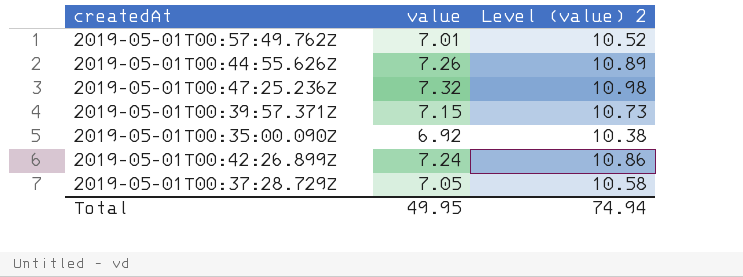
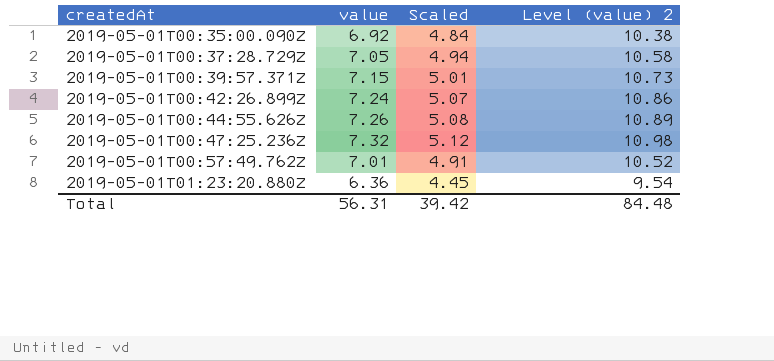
row order: none -> createdAt ascending
column Scaled | formula: none -> [value] * 0.7
row 2019-05-01T01:23:20.880Z: none -> 6.36 | 4.45 | 9.54
Total | value: 49.95 -> 56.31
Total | Level (value) 2: 74.94 -> 84.48

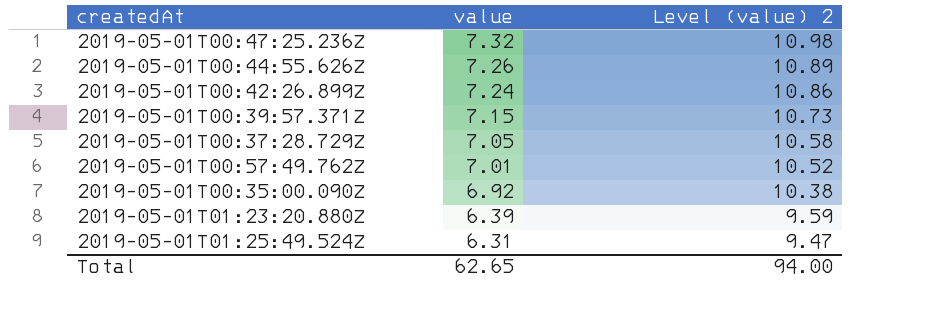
row order: createdAt ascending -> value descending
column Scaled | formula: [value] * 0.7 -> none
2019-05-01T01:23:20.880Z | value: 6.36 -> 6.39
2019-05-01T01:23:20.880Z | Level (value) 2: 9.54 -> 9.59
row 2019-05-01T01:25:49.524Z: none -> 6.31 | 9.47
Total | value: 56.31 -> 62.65
Total | Level (value) 2: 84.48 -> 94.00

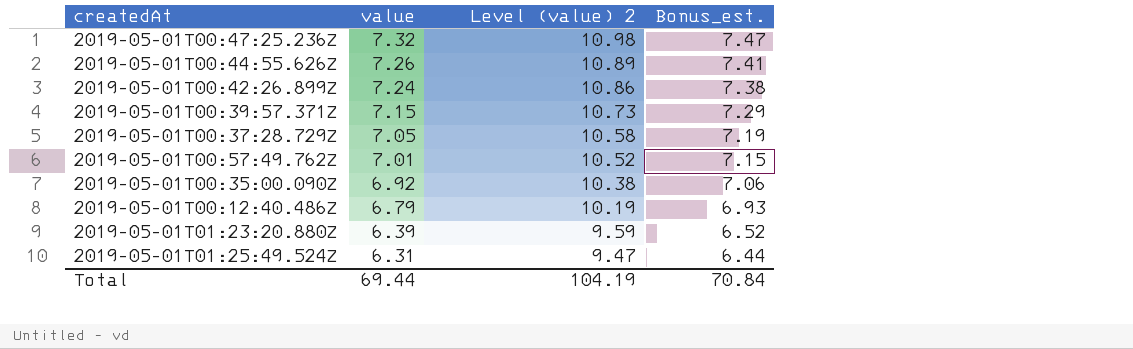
column Bonus_est. | formula: none -> [value] * 1.02
row 2019-05-01T00:12:40.486Z: none -> 6.79 | 10.19 | 6.93
Total | value: 62.65 -> 69.44
Total | Level (value) 2: 94.00 -> 104.19

